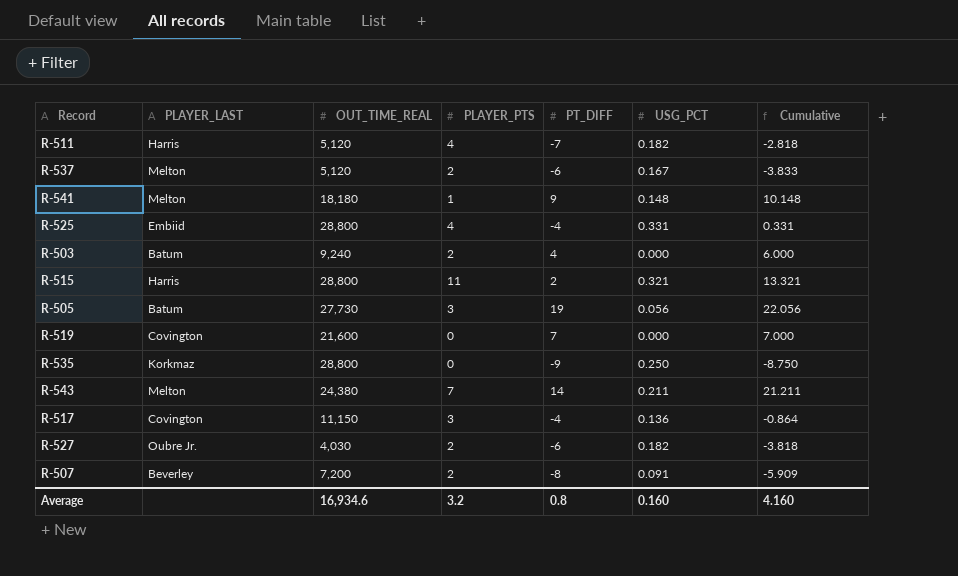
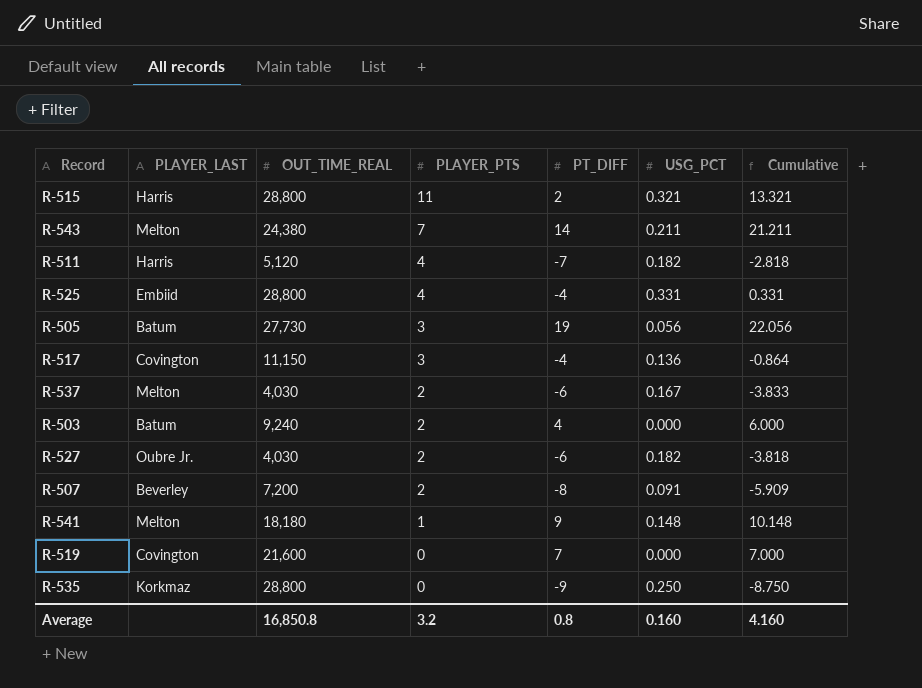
row order: none -> PLAYER_PTS descending
R-537 | OUT_TIME_REAL: 5,120 -> 4,030
Average | OUT_TIME_REAL: 16,934.6 -> 16,850.8

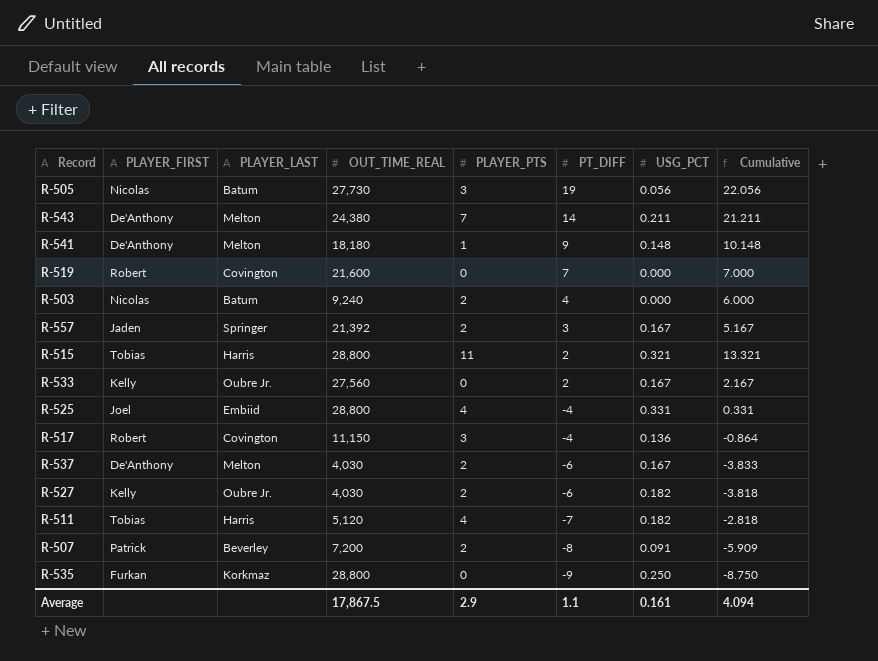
row order: PLAYER_PTS descending -> PT_DIFF descending
column PLAYER_FIRST | position: none -> 2
row R-557: none -> Jaden | Springer | 21,392 | 2 | 3 | 0.167 | 5.167
row R-533: none -> Kelly | Oubre Jr. | 27,560 | 0 | 2 | 0.167 | 2.167
Average | OUT_TIME_REAL: 16,850.8 -> 17,867.5
Average | PLAYER_PTS: 3.2 -> 2.9
Average | PT_DIFF: 0.8 -> 1.1
Average | USG_PCT: 0.160 -> 0.161
Average | Cumulative: 4.160 -> 4.094

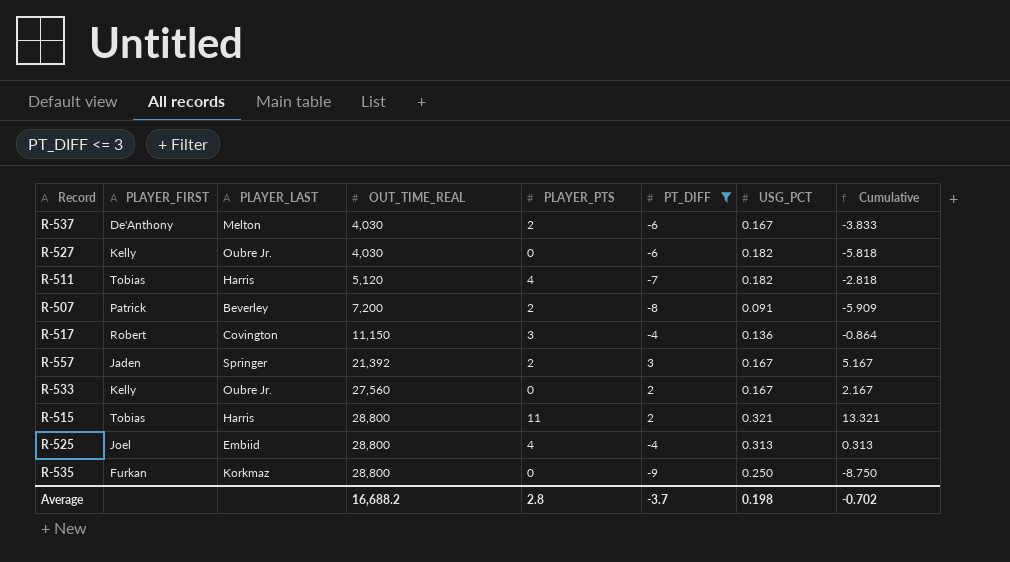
filter: none -> PT_DIFF <= 3
row order: PT_DIFF descending -> OUT_TIME_REAL ascending
R-527 | PLAYER_PTS: 2 -> 0
R-527 | Cumulative: -3.818 -> -5.818
R-525 | USG_PCT: 0.331 -> 0.313
R-525 | Cumulative: 0.331 -> 0.313
Average | OUT_TIME_REAL: 17,867.5 -> 16,688.2
Average | PLAYER_PTS: 2.9 -> 2.8
Average | PT_DIFF: 1.1 -> -3.7
Average | USG_PCT: 0.161 -> 0.198
Average | Cumulative: 4.094 -> -0.702

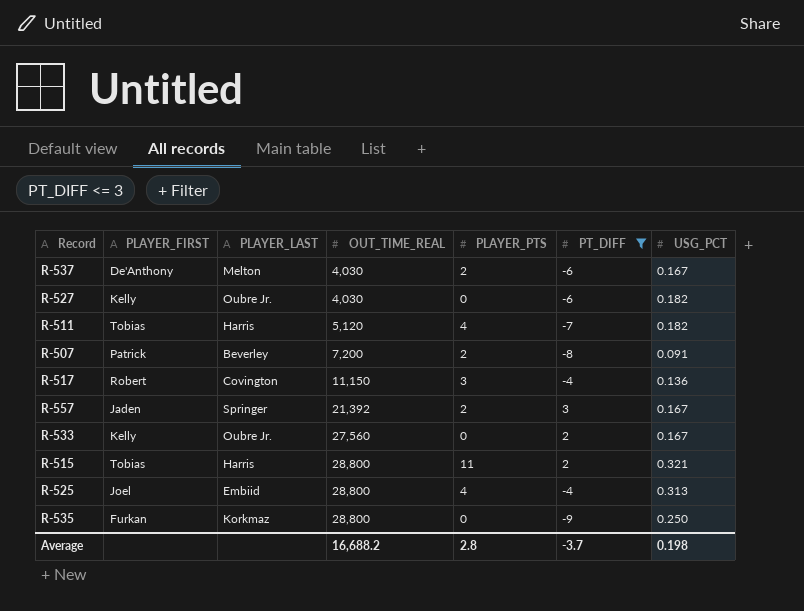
column Cumulative | formula: [PLAYER_PTS] + [PT_DIFF] + [USG_PCT] -> none

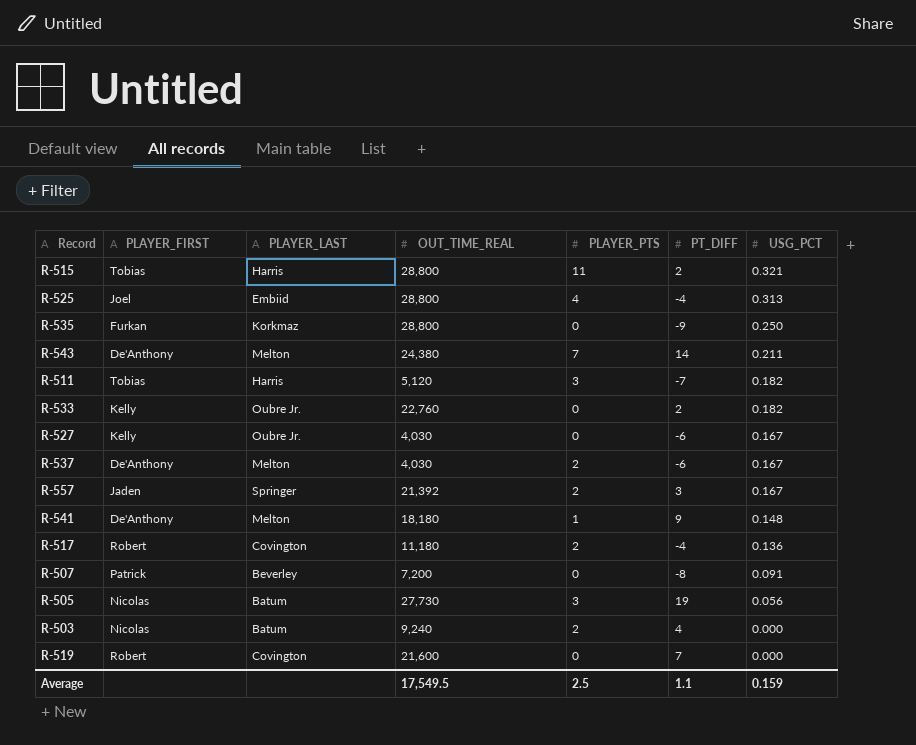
filter: PT_DIFF <= 3 -> none
row order: OUT_TIME_REAL ascending -> USG_PCT descending
R-511 | PLAYER_PTS: 4 -> 3
R-533 | OUT_TIME_REAL: 27,560 -> 22,760
R-533 | USG_PCT: 0.167 -> 0.182
R-527 | USG_PCT: 0.182 -> 0.167
R-517 | OUT_TIME_REAL: 11,150 -> 11,180
R-517 | PLAYER_PTS: 3 -> 2
R-507 | PLAYER_PTS: 2 -> 0
Average | OUT_TIME_REAL: 16,688.2 -> 17,549.5
Average | PLAYER_PTS: 2.8 -> 2.5
Average | PT_DIFF: -3.7 -> 1.1
Average | USG_PCT: 0.198 -> 0.159

